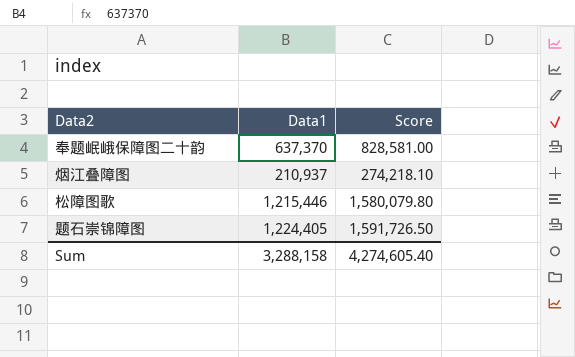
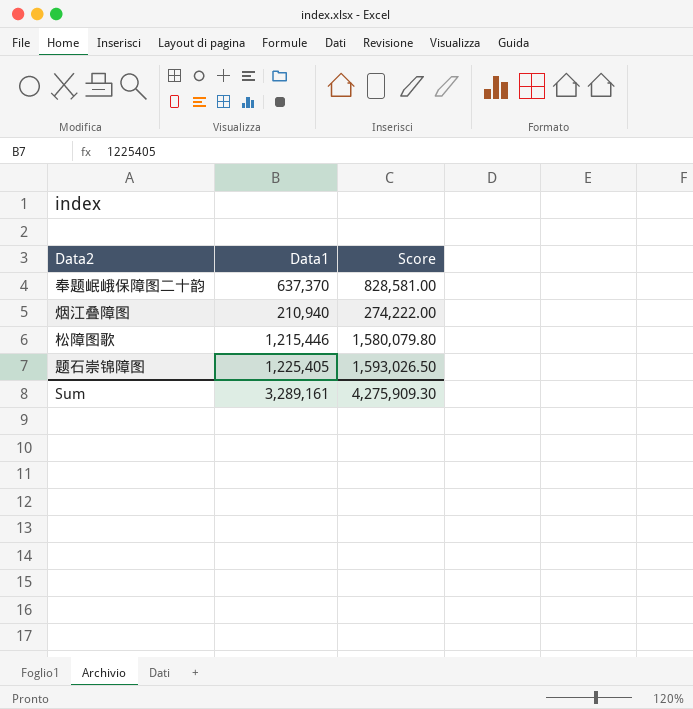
烟江叠障图 | Data1: 210,937 -> 210,940
烟江叠障图 | Score: 274,218.10 -> 274,222.00
题石崇锦障图 | Data1: 1,224,405 -> 1,225,405
题石崇锦障图 | Score: 1,591,726.50 -> 1,593,026.50
Sum | Data1: 3,288,158 -> 3,289,161
Sum | Score: 4,274,605.40 -> 4,275,909.30

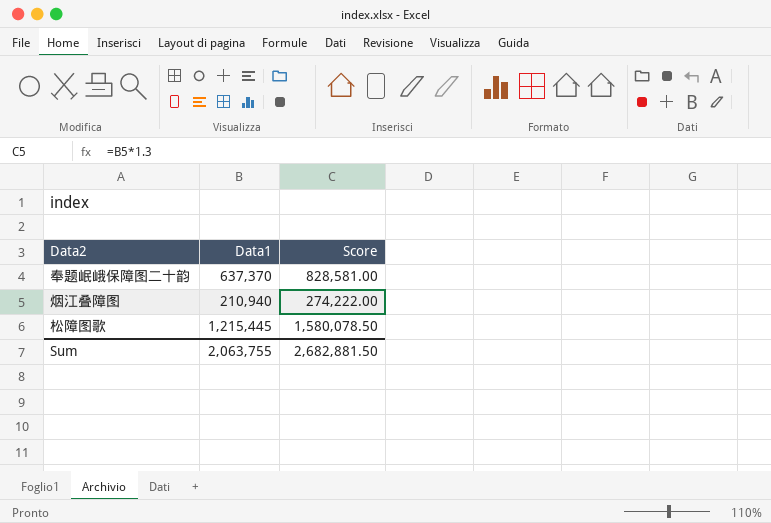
row 题石崇锦障图: 1,225,405 | 1,593,026.50 -> none
松障图歌 | Data1: 1,215,446 -> 1,215,445
松障图歌 | Score: 1,580,079.80 -> 1,580,078.50
Sum | Data1: 3,289,161 -> 2,063,755
Sum | Score: 4,275,909.30 -> 2,682,881.50

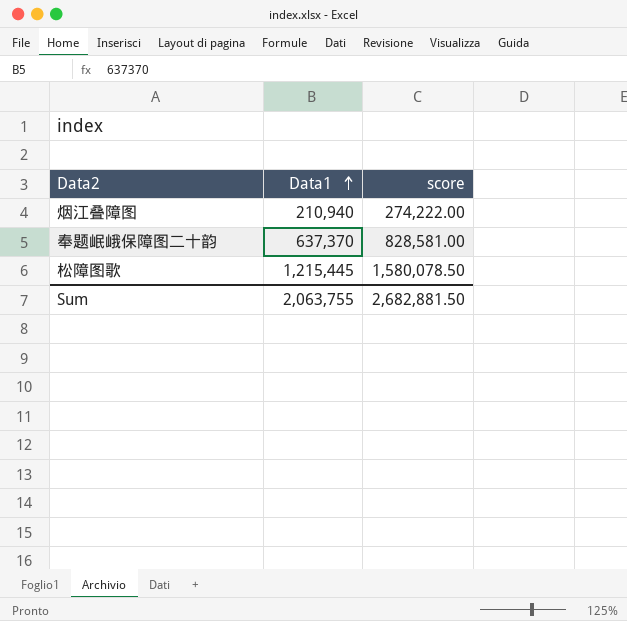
row order: none -> Data1 ascending
column name: Score -> score

